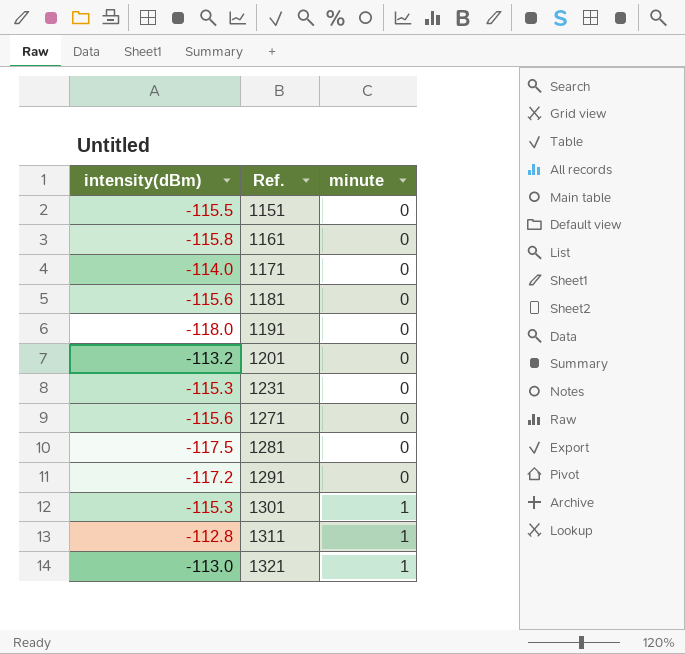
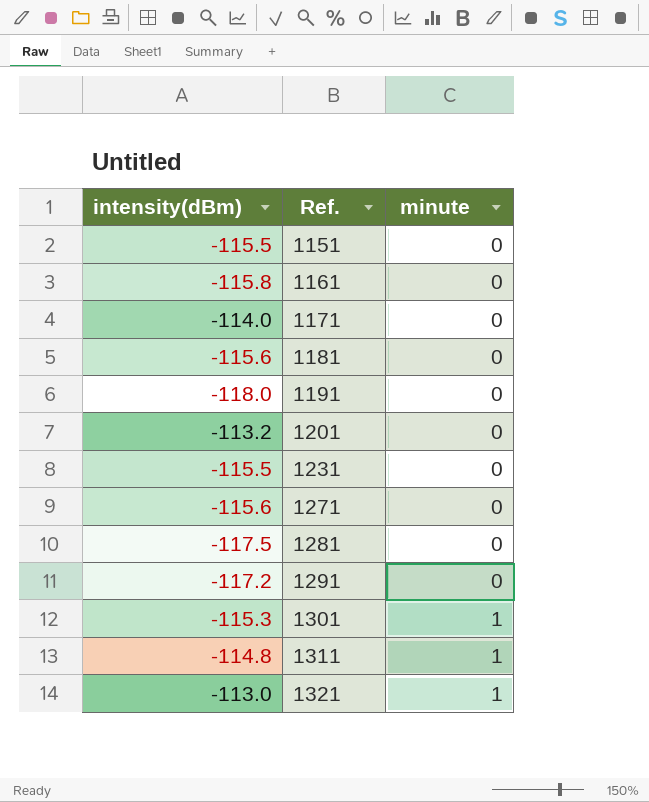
1231 | intensity(dBm): -115.3 -> -115.5
1311 | intensity(dBm): -112.8 -> -114.8

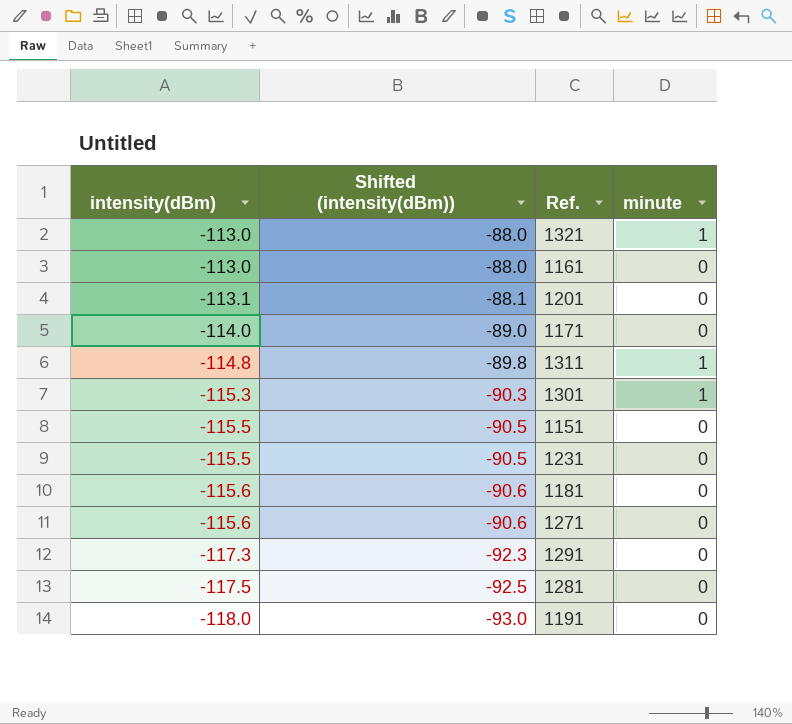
row order: Ref. ascending -> intensity(dBm) descending
column Shifted (intensity(dBm)) | formula: none -> [intensity(dBm)] + 25
1161 | intensity(dBm): -115.8 -> -113.0
1201 | intensity(dBm): -113.2 -> -113.1
1291 | intensity(dBm): -117.2 -> -117.3

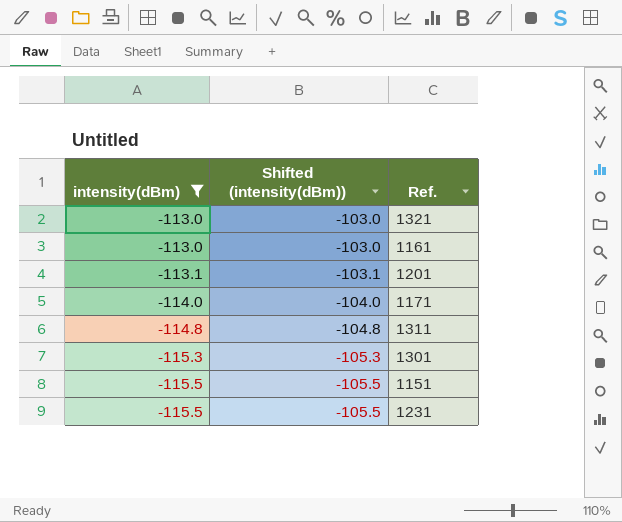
filter: none -> intensity(dBm) >= -115.5
column minute | position: 4 -> none
column Shifted (intensity(dBm)) | formula: [intensity(dBm)] + 25 -> [intensity(dBm)] + 10

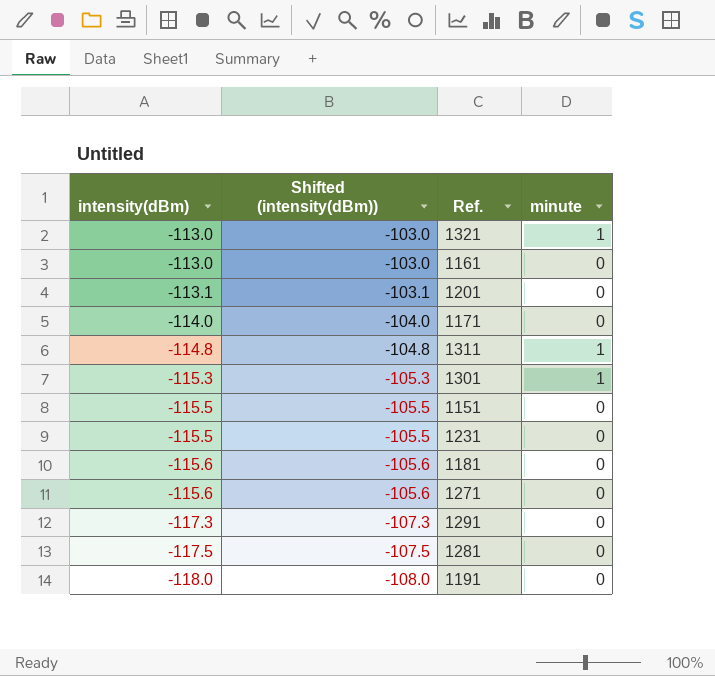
filter: intensity(dBm) >= -115.5 -> none
column minute | position: none -> 4

